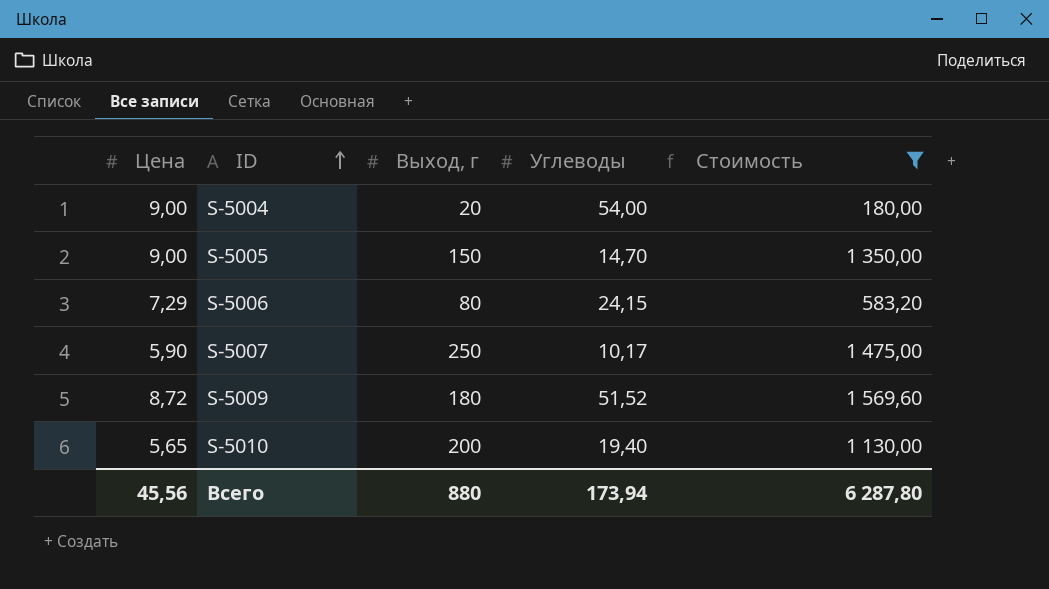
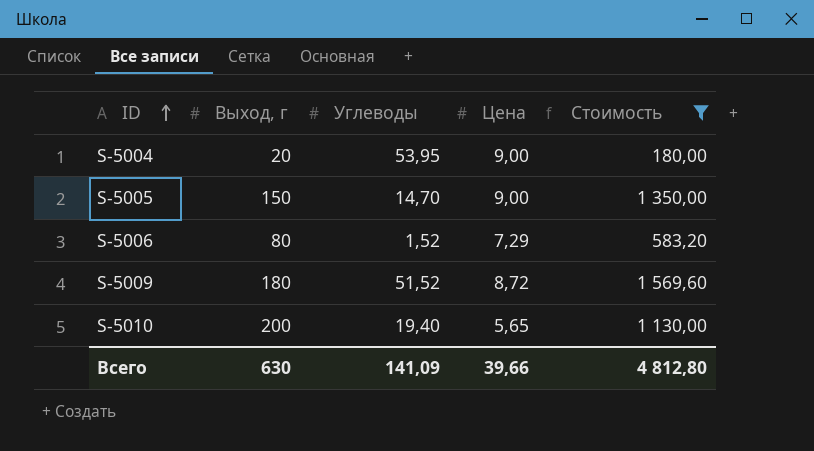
column Цена | position: 1 -> 4
row S-5007: 5,90 | 250 | 10,17 | 1 475,00 -> none
S-5004 | Углеводы: 54,00 -> 53,95
S-5006 | Углеводы: 24,15 -> 1,52
Всего | Выход, г: 880 -> 630
Всего | Углеводы: 173,94 -> 141,09
Всего | Цена: 45,56 -> 39,66
Всего | Стоимость: 6 287,80 -> 4 812,80

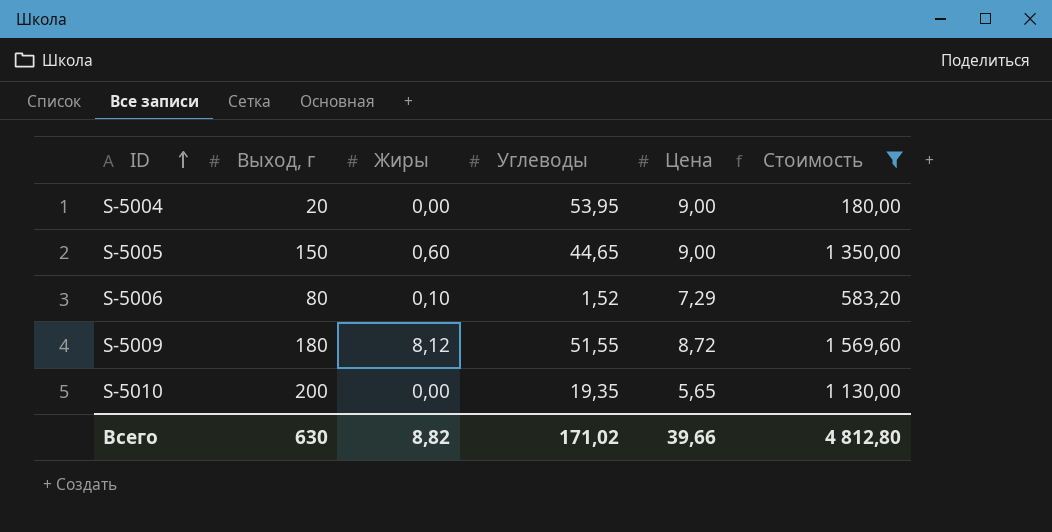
column Жиры | position: none -> 3
S-5005 | Углеводы: 14,70 -> 44,65
S-5009 | Углеводы: 51,52 -> 51,55
S-5010 | Углеводы: 19,40 -> 19,35
Всего | Углеводы: 141,09 -> 171,02

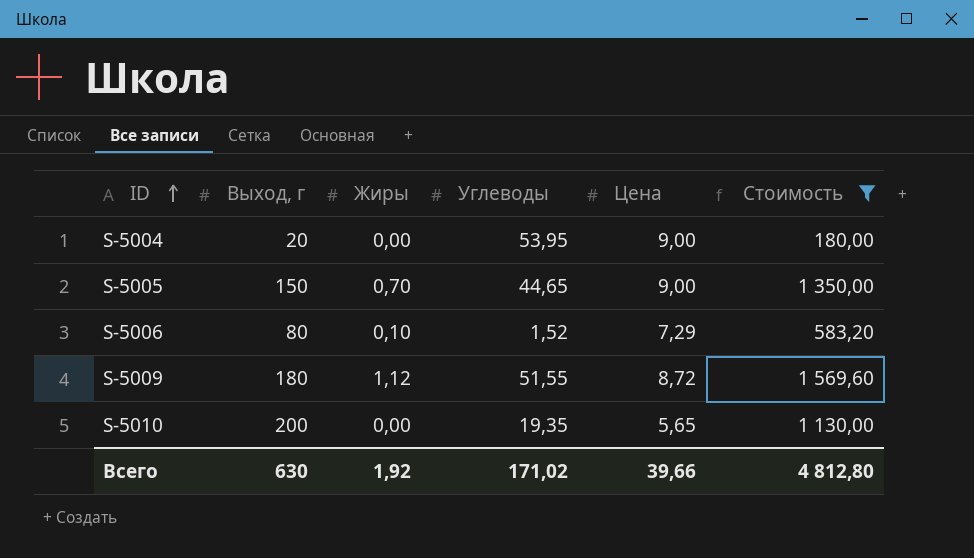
S-5005 | Жиры: 0,60 -> 0,70
S-5009 | Жиры: 8,12 -> 1,12
Всего | Жиры: 8,82 -> 1,92

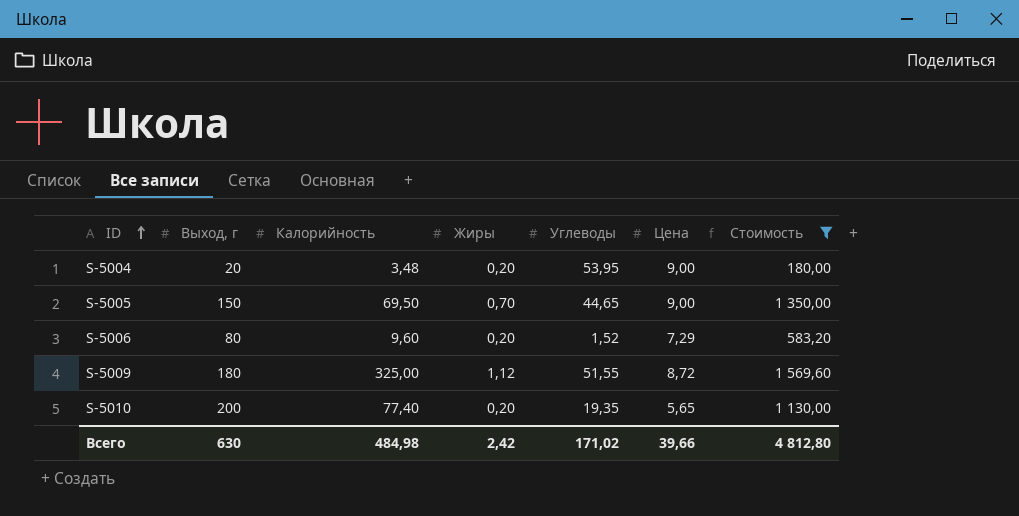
column Калорийность | position: none -> 3
S-5004 | Жиры: 0,00 -> 0,20
S-5006 | Жиры: 0,10 -> 0,20
S-5010 | Жиры: 0,00 -> 0,20
Всего | Жиры: 1,92 -> 2,42

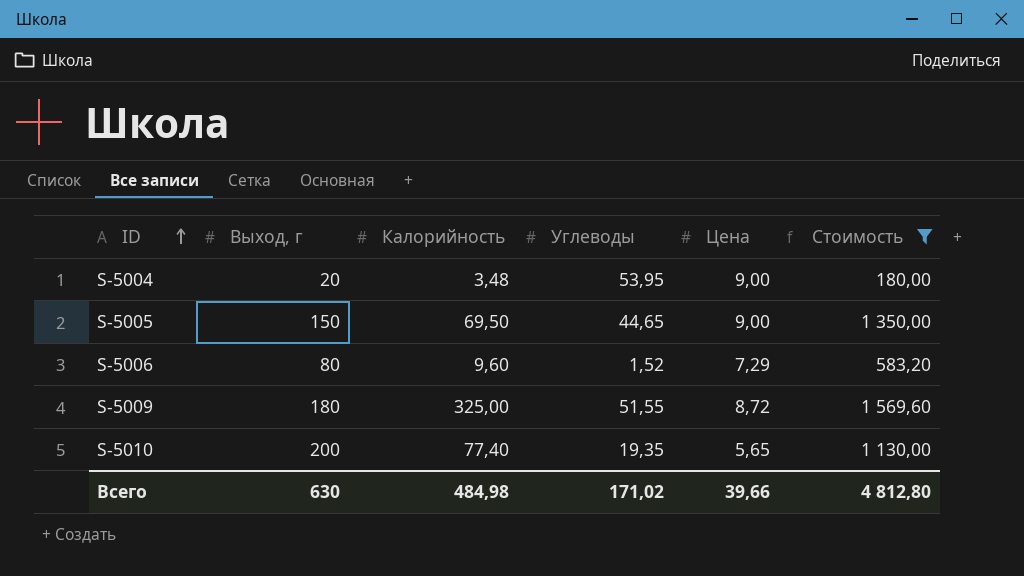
column Жиры | position: 4 -> none

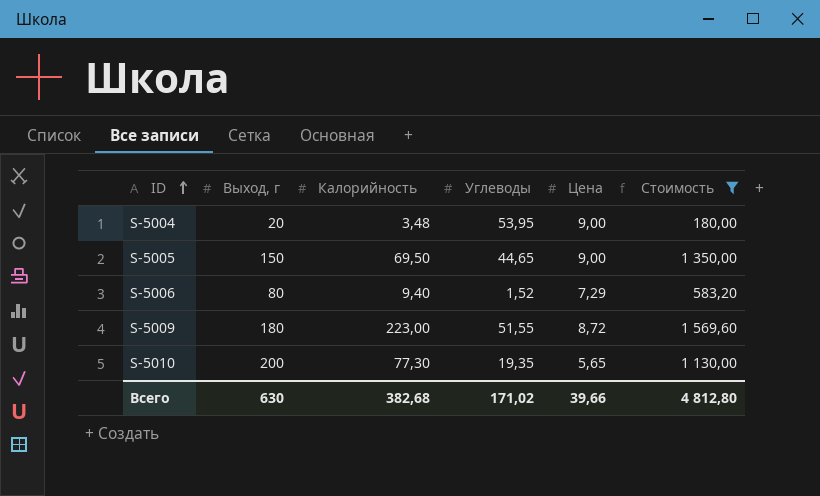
S-5006 | Калорийность: 9,60 -> 9,40
S-5009 | Калорийность: 325,00 -> 223,00
S-5010 | Калорийность: 77,40 -> 77,30
Всего | Калорийность: 484,98 -> 382,68

